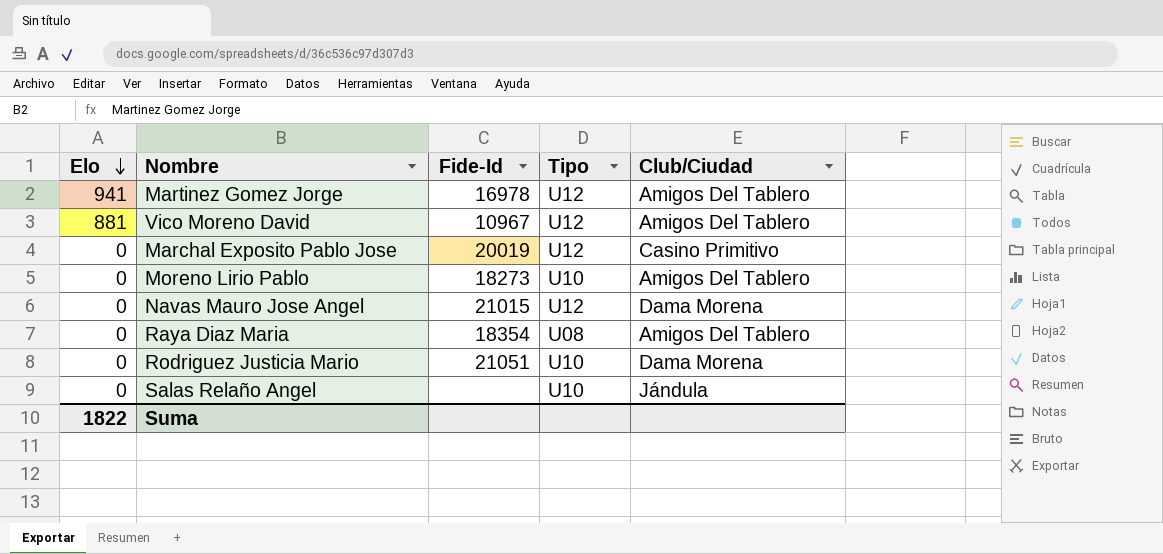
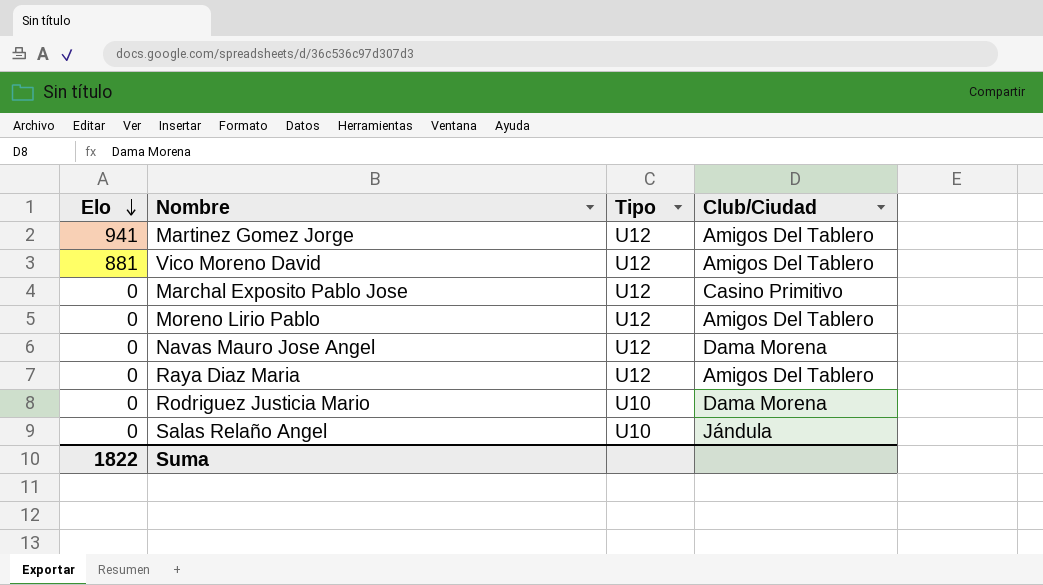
column Fide-Id | position: 3 -> none
Moreno Lirio Pablo | Tipo: U10 -> U12
Raya Diaz Maria | Tipo: U08 -> U12

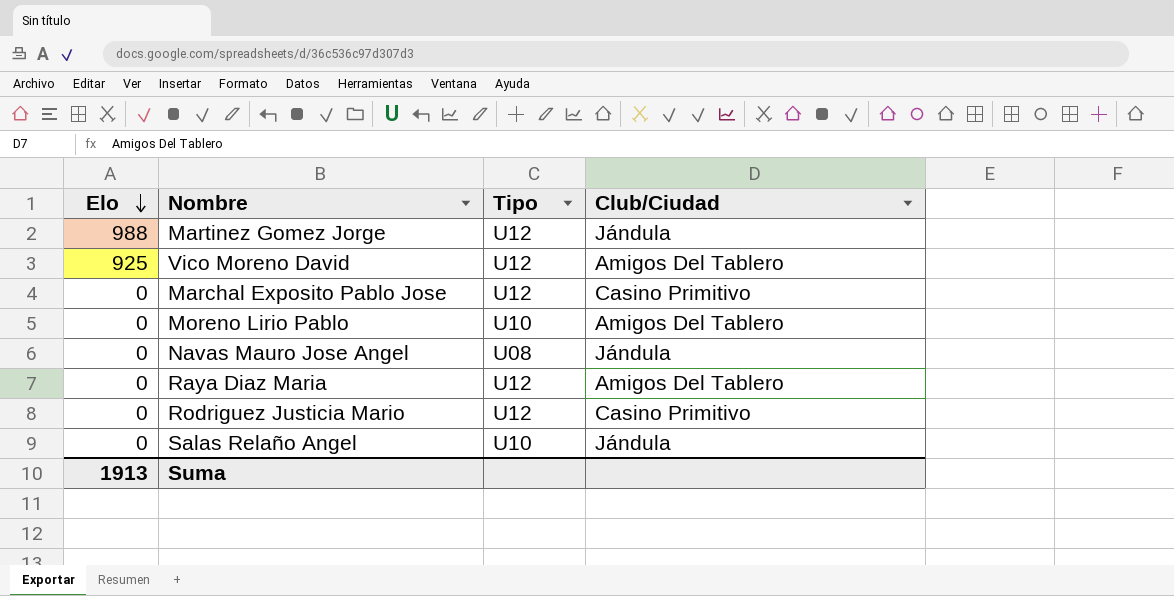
Martinez Gomez Jorge | Elo: 941 -> 988
Martinez Gomez Jorge | Club/Ciudad: Amigos Del Tablero -> Jándula
Vico Moreno David | Elo: 881 -> 925
Moreno Lirio Pablo | Tipo: U12 -> U10
Navas Mauro Jose Angel | Tipo: U12 -> U08
Navas Mauro Jose Angel | Club/Ciudad: Dama Morena -> Jándula
Rodriguez Justicia Mario | Tipo: U10 -> U12
Rodriguez Justicia Mario | Club/Ciudad: Dama Morena -> Casino Primitivo
Suma | Elo: 1822 -> 1913

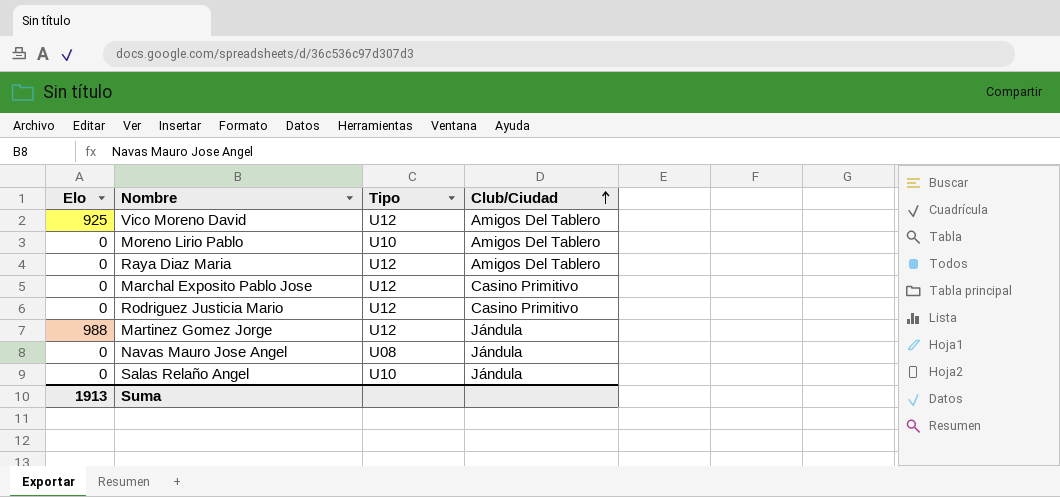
row order: Elo descending -> Club/Ciudad ascending

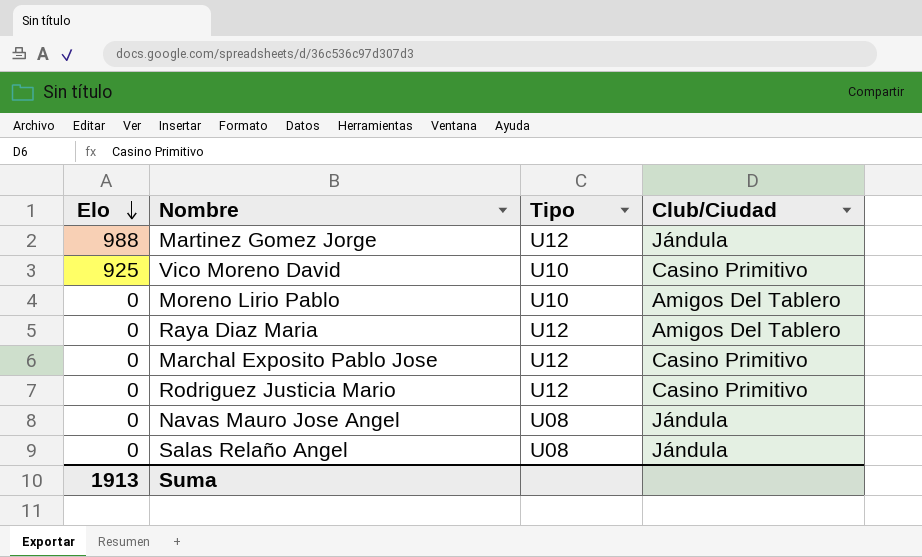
row order: Club/Ciudad ascending -> Elo descending
Vico Moreno David | Tipo: U12 -> U10
Vico Moreno David | Club/Ciudad: Amigos Del Tablero -> Casino Primitivo
Salas Relaño Angel | Tipo: U10 -> U08

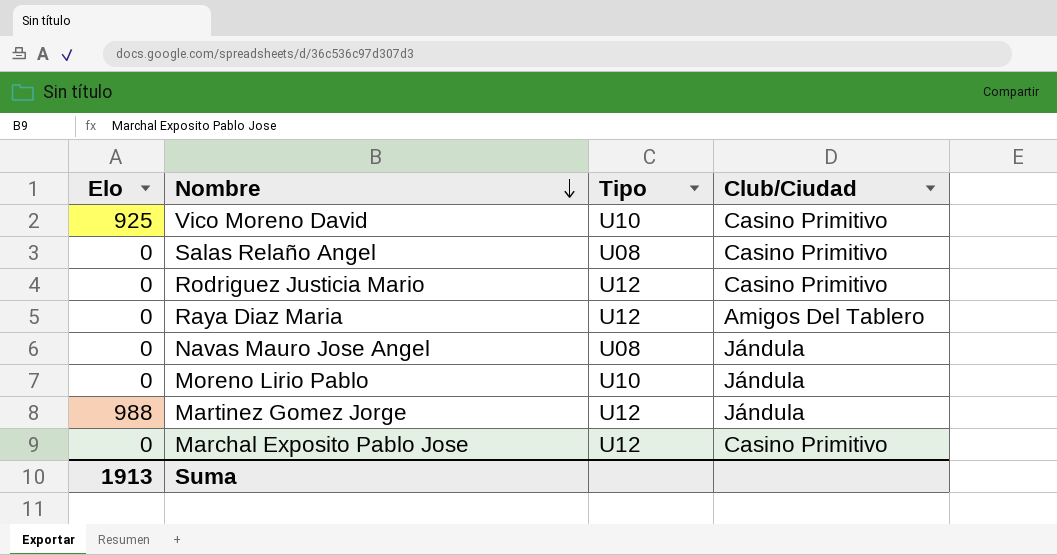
row order: Elo descending -> Nombre descending
Salas Relaño Angel | Club/Ciudad: Jándula -> Casino Primitivo
Moreno Lirio Pablo | Club/Ciudad: Amigos Del Tablero -> Jándula

